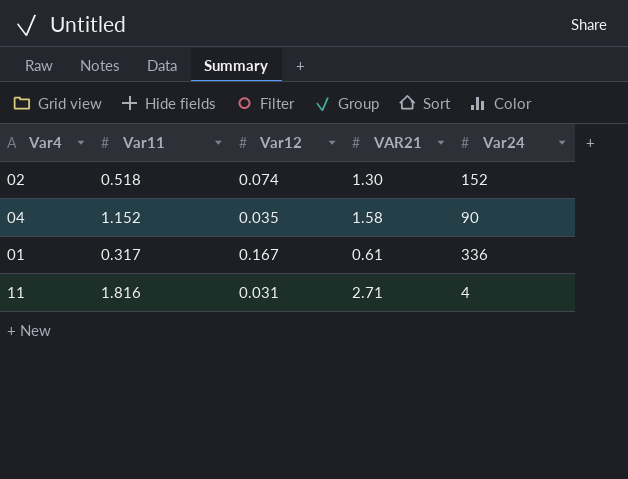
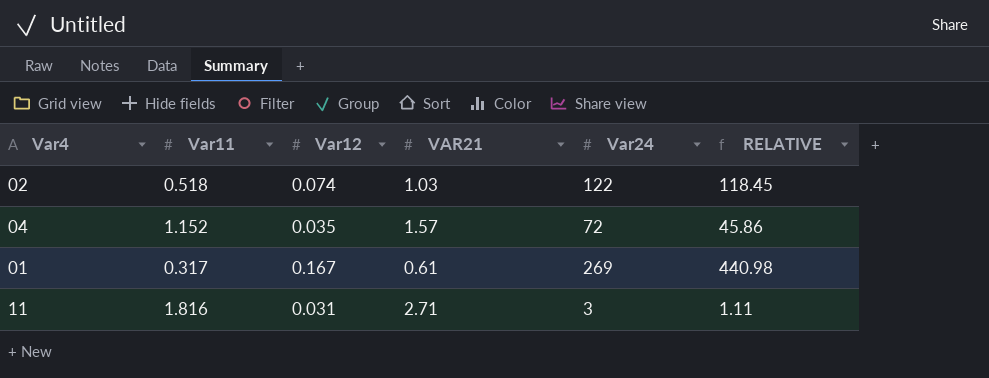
column RELATIVE | formula: none -> [Var24] / [VAR21]
02 | VAR21: 1.30 -> 1.03
02 | Var24: 152 -> 122
04 | VAR21: 1.58 -> 1.57
04 | Var24: 90 -> 72
01 | Var24: 336 -> 269
11 | Var24: 4 -> 3

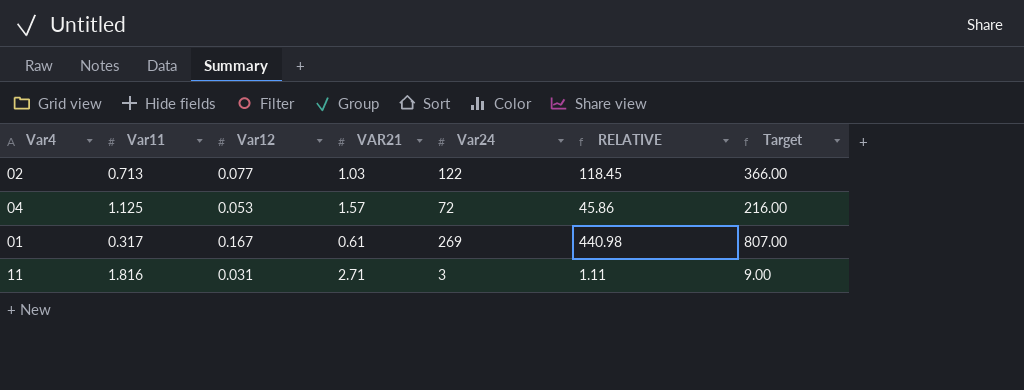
column Target | formula: none -> [Var24] * 3
02 | Var11: 0.518 -> 0.713
02 | Var12: 0.074 -> 0.077
04 | Var11: 1.152 -> 1.125
04 | Var12: 0.035 -> 0.053

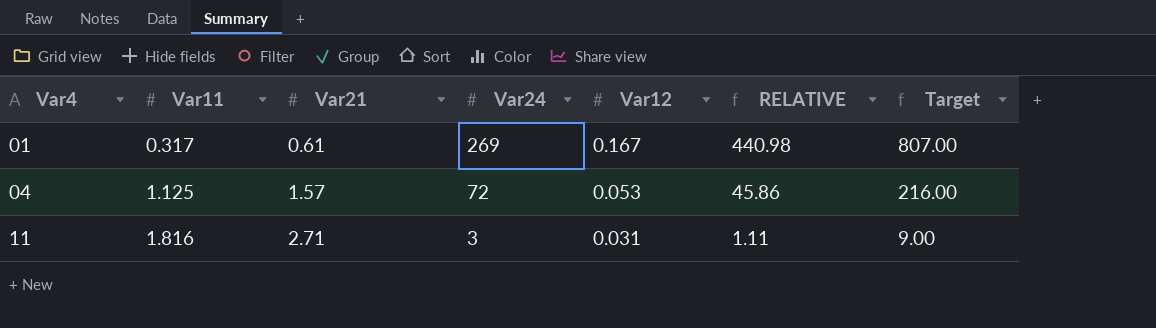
row order: none -> Var4 ascending
column name: VAR21 -> Var21
column Var12 | position: 3 -> 5
row 02: 0.713 | 0.077 | 1.03 | 122 | 118.45 | 366.00 -> none

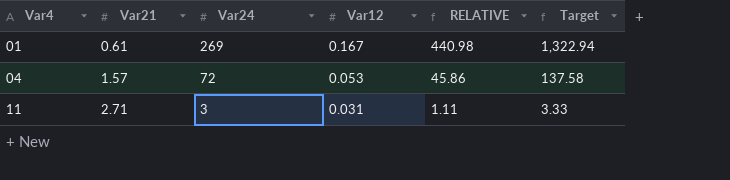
column Var11 | position: 2 -> none
column Target | formula: [Var24] * 3 -> [RELATIVE] * 3

